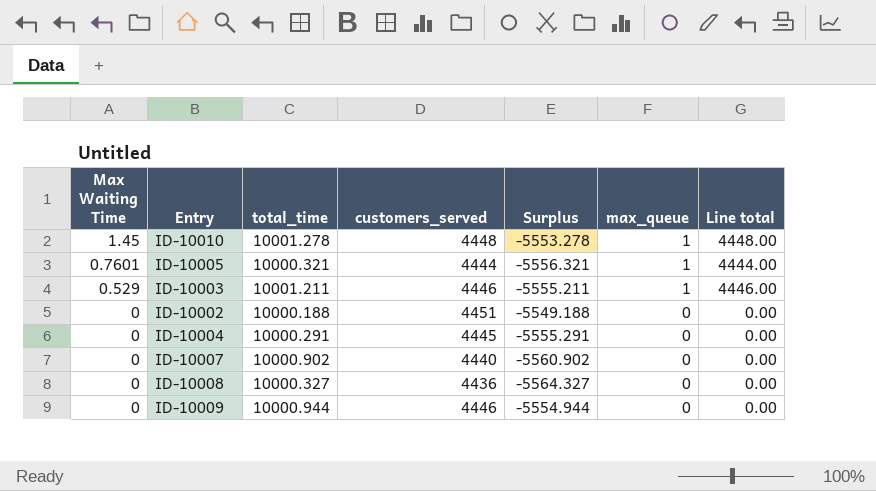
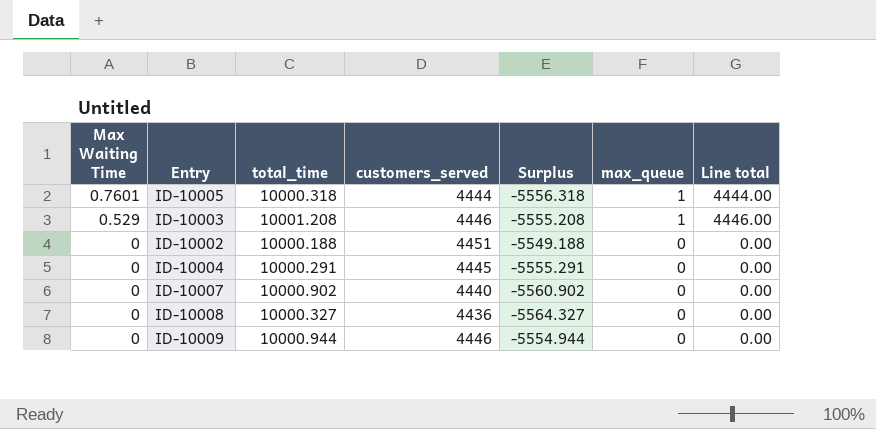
row ID-10010: 1.45 | 10001.278 | 4448 | -5553.278 | 1 | 4448.00 -> none
ID-10005 | total_time: 10000.321 -> 10000.318
ID-10005 | Surplus: -5556.321 -> -5556.318
ID-10003 | total_time: 10001.211 -> 10001.208
ID-10003 | Surplus: -5555.211 -> -5555.208

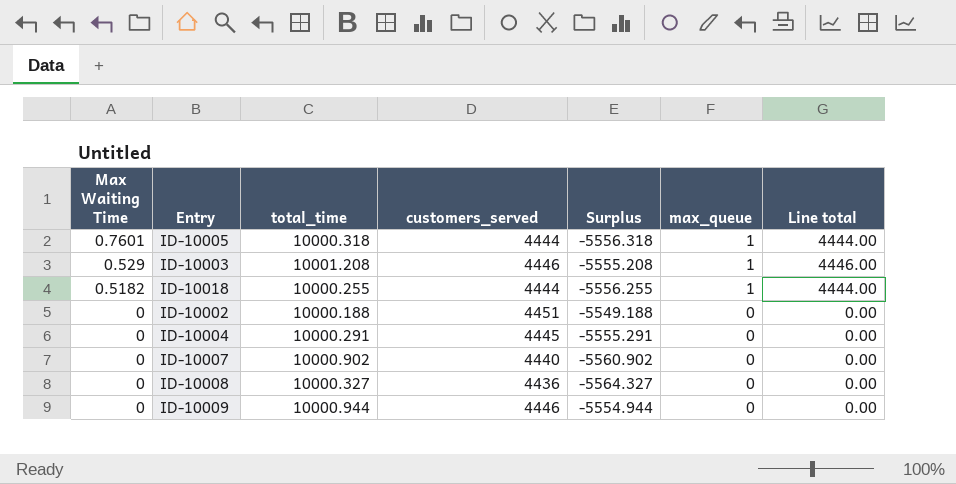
row ID-10018: none -> 0.5182 | 10000.255 | 4444 | -5556.255 | 1 | 4444.00

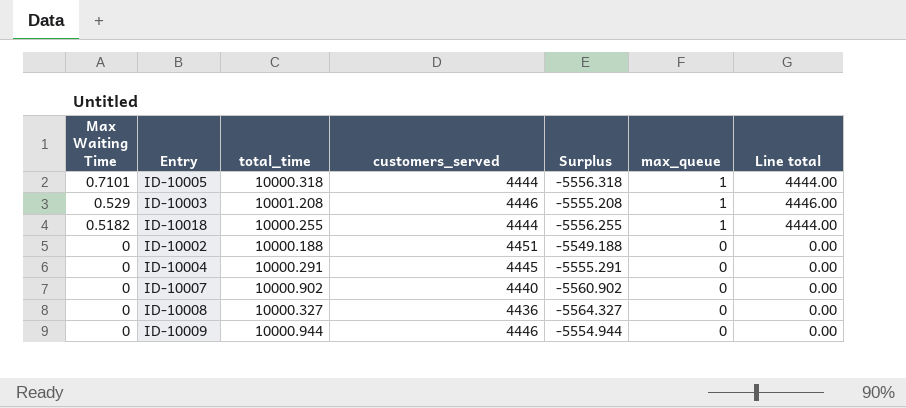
ID-10005 | Max Waiting Time: 0.7601 -> 0.7101

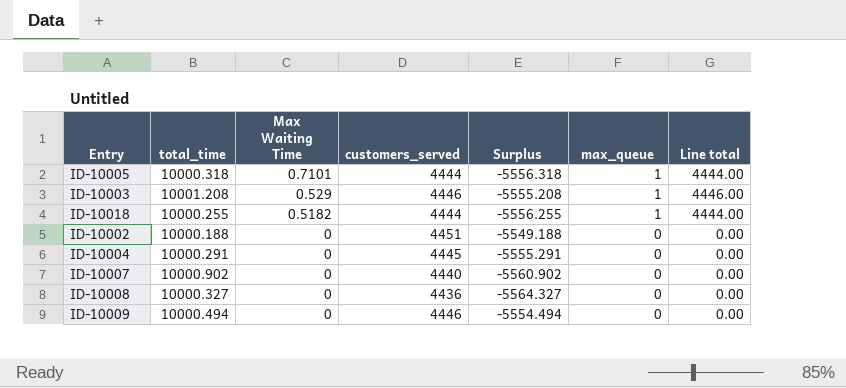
column Max Waiting Time | position: 1 -> 3
ID-10009 | total_time: 10000.944 -> 10000.494
ID-10009 | Surplus: -5554.944 -> -5554.494

